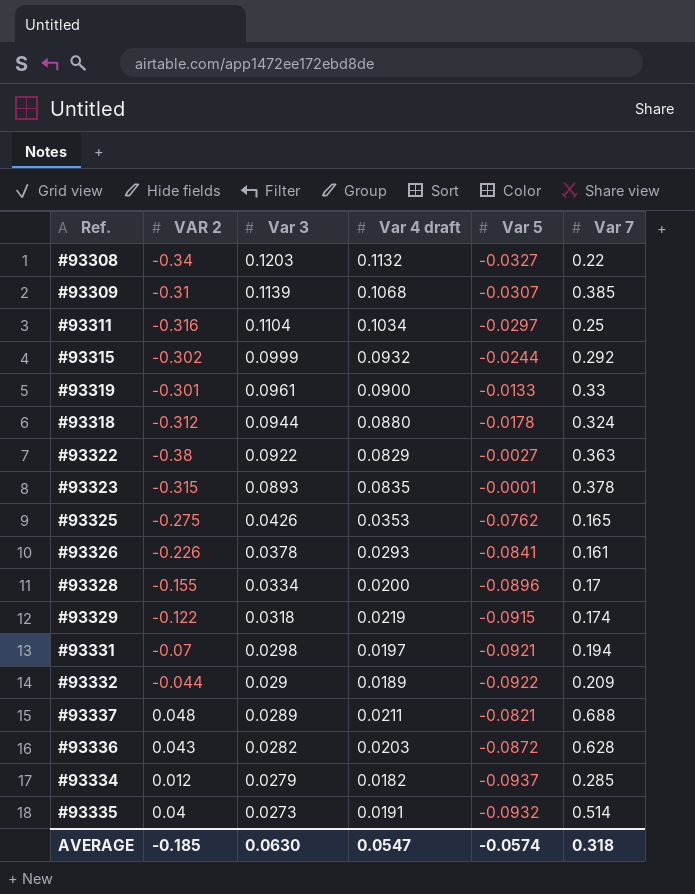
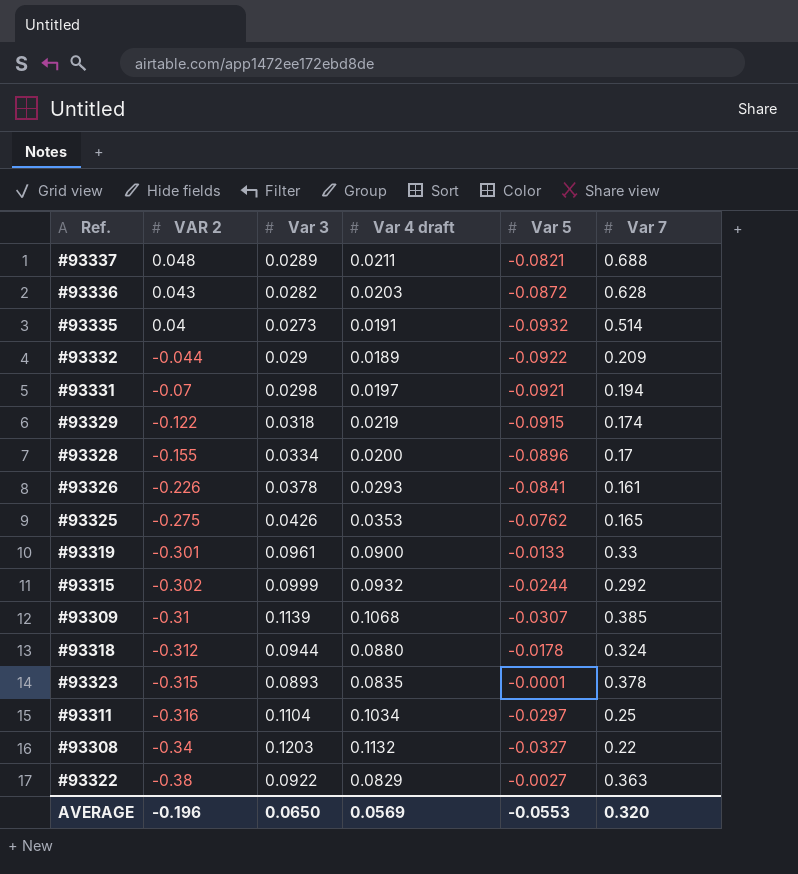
row order: Var 3 descending -> VAR 2 descending
row #93334: 0.012 | 0.0279 | 0.0182 | -0.0937 | 0.285 -> none
AVERAGE | VAR 2: -0.185 -> -0.196
AVERAGE | Var 3: 0.0630 -> 0.0650
AVERAGE | Var 4 draft: 0.0547 -> 0.0569
AVERAGE | Var 5: -0.0574 -> -0.0553
AVERAGE | Var 7: 0.318 -> 0.320

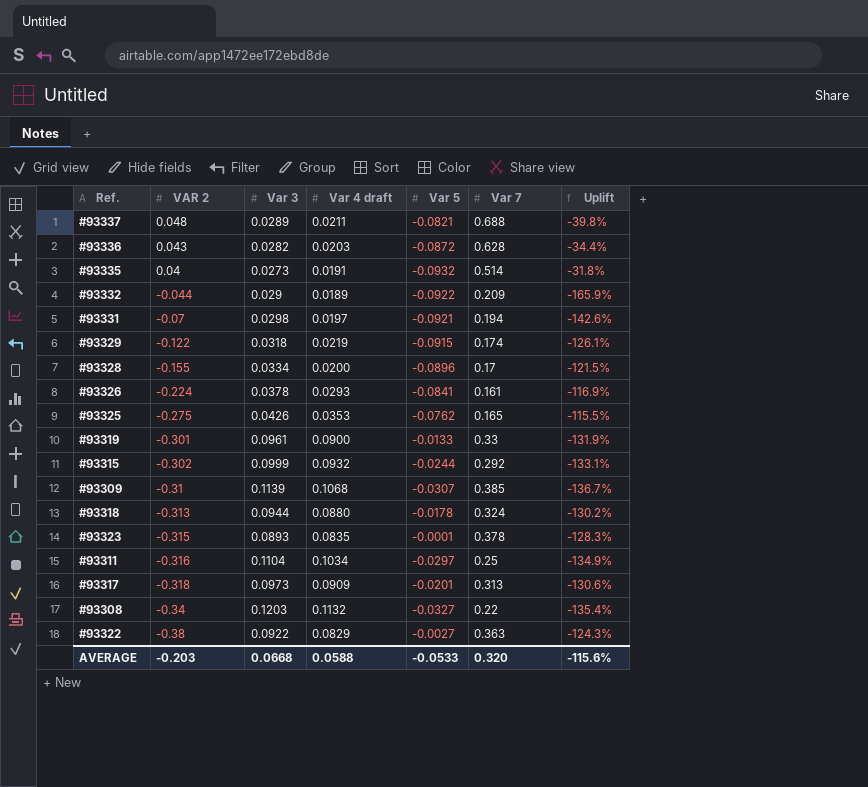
column Uplift | formula: none -> ([Var 3] - [VAR 2]) / [VAR 2]
#93326 | VAR 2: -0.226 -> -0.224
#93318 | VAR 2: -0.312 -> -0.313
row #93317: none -> -0.318 | 0.0973 | 0.0909 | -0.0201 | 0.313 | -130.6%
AVERAGE | VAR 2: -0.196 -> -0.203
AVERAGE | Var 3: 0.0650 -> 0.0668
AVERAGE | Var 4 draft: 0.0569 -> 0.0588
AVERAGE | Var 5: -0.0553 -> -0.0533

